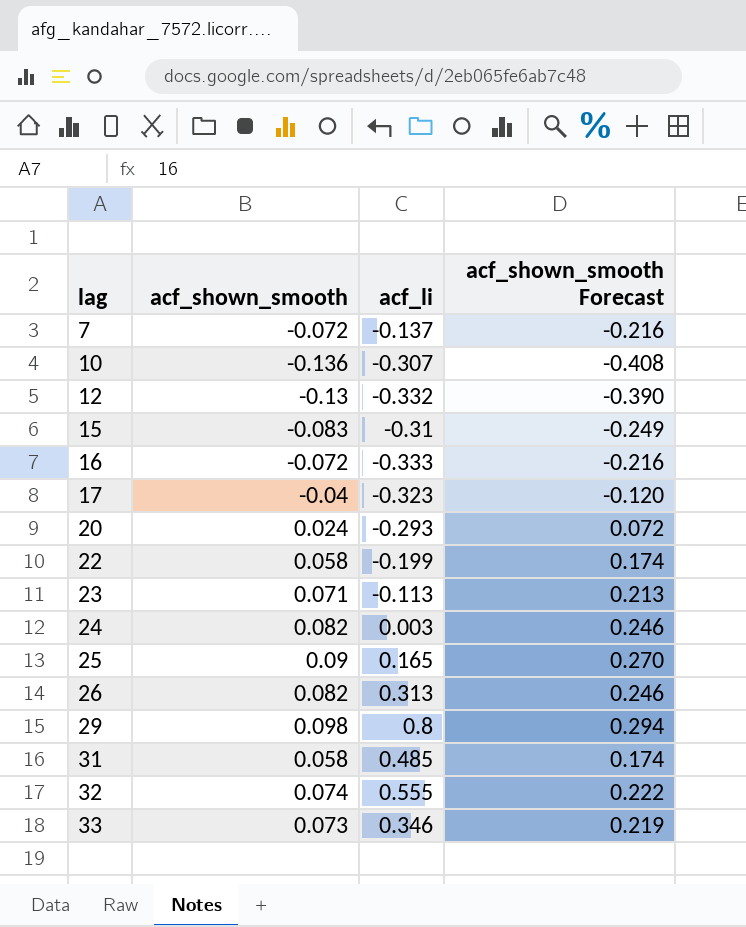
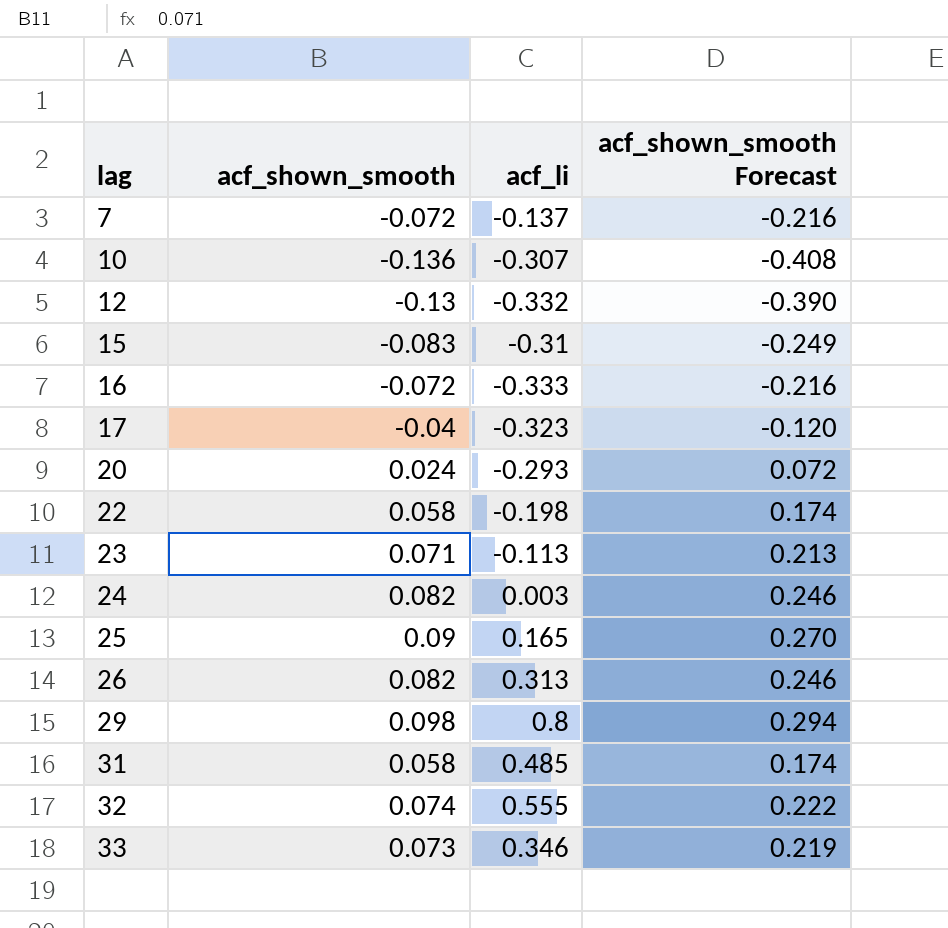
22 | acf_li: -0.199 -> -0.198

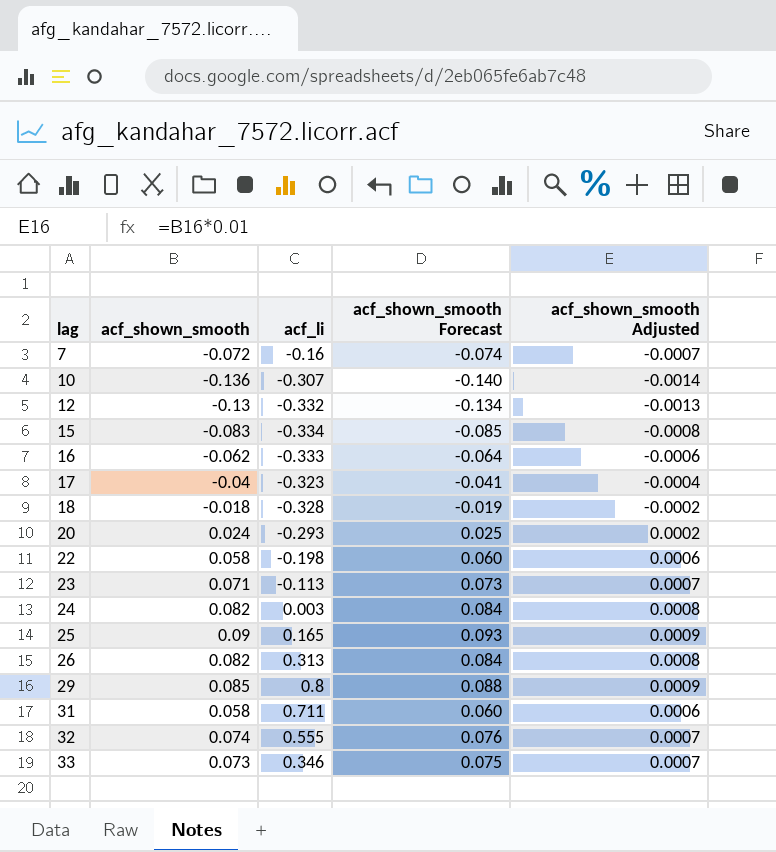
column acf_shown_smooth Forecast | formula: [acf_shown_smooth] * 3 -> [acf_shown_smooth] * 1.03
column acf_shown_smooth Adjusted | formula: none -> [acf_shown_smooth] * 0.01
7 | acf_li: -0.137 -> -0.16
15 | acf_li: -0.31 -> -0.334
16 | acf_shown_smooth: -0.072 -> -0.062
row 18: none -> -0.018 | -0.328 | -0.019 | -0.0002
29 | acf_shown_smooth: 0.098 -> 0.085
31 | acf_li: 0.485 -> 0.711

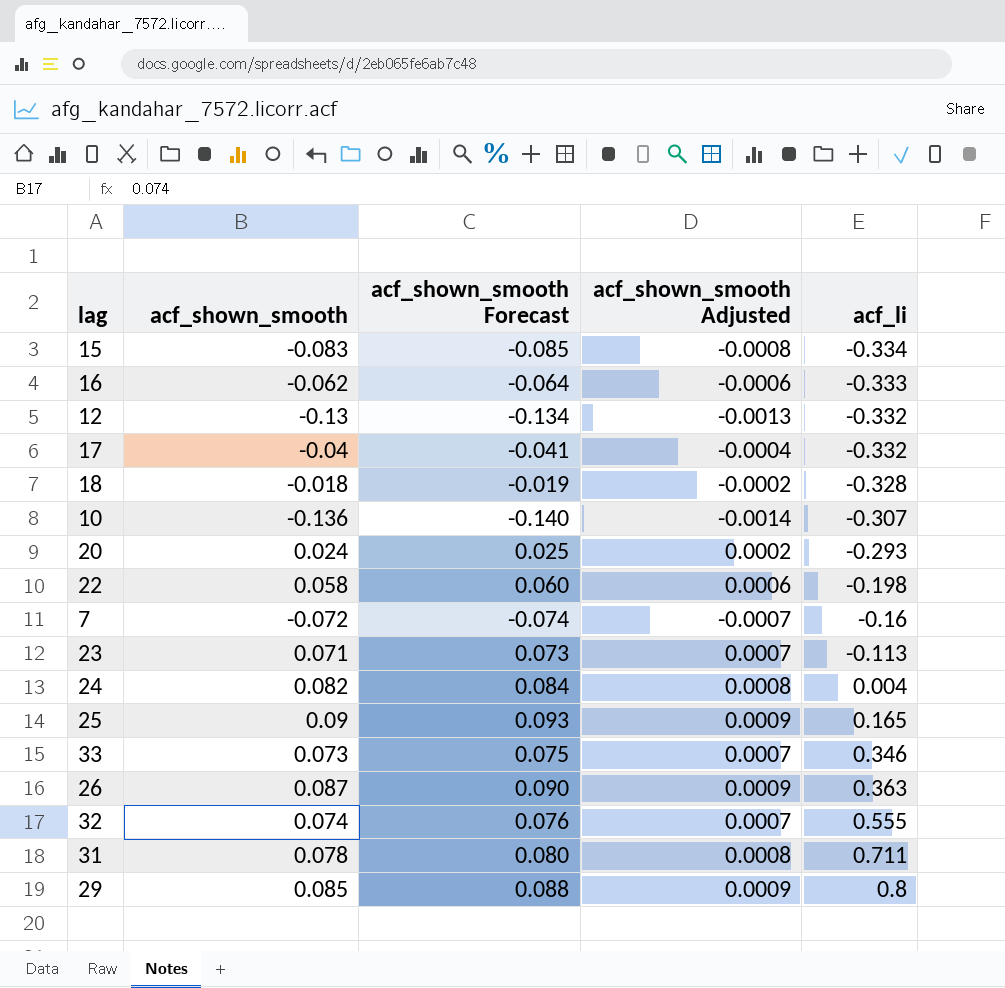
row order: lag ascending -> acf_li ascending
column acf_li | position: 3 -> 5
17 | acf_li: -0.323 -> -0.332
24 | acf_li: 0.003 -> 0.004
26 | acf_shown_smooth: 0.082 -> 0.087
26 | acf_shown_smooth Forecast: 0.084 -> 0.090
26 | acf_shown_smooth Adjusted: 0.0008 -> 0.0009
26 | acf_li: 0.313 -> 0.363
31 | acf_shown_smooth: 0.058 -> 0.078
31 | acf_shown_smooth Forecast: 0.060 -> 0.080
31 | acf_shown_smooth Adjusted: 0.0006 -> 0.0008

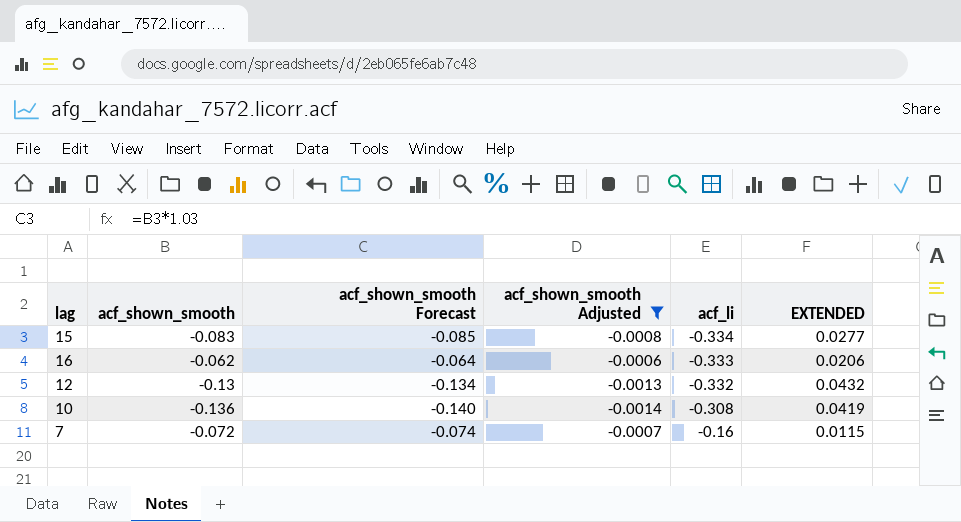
filter: none -> acf_shown_smooth Adjusted <= -0.0006
column EXTENDED | formula: none -> [acf_shown_smooth] * [acf_li]
10 | acf_li: -0.307 -> -0.308

